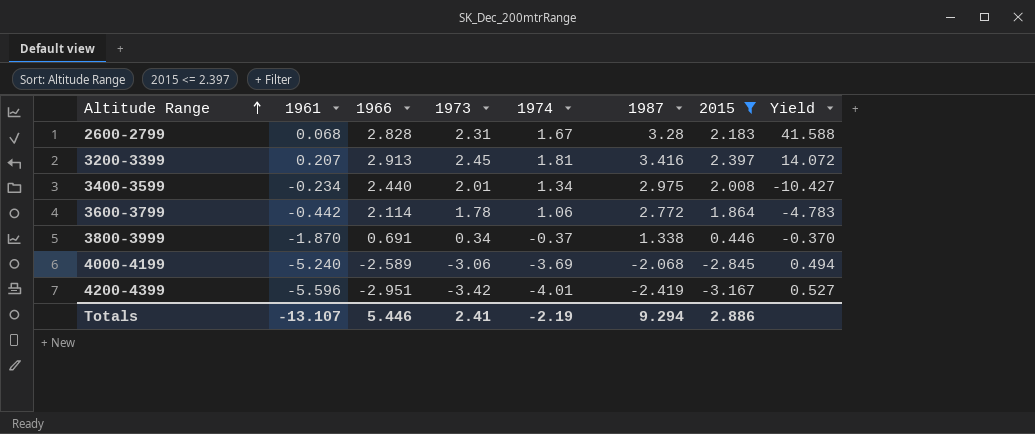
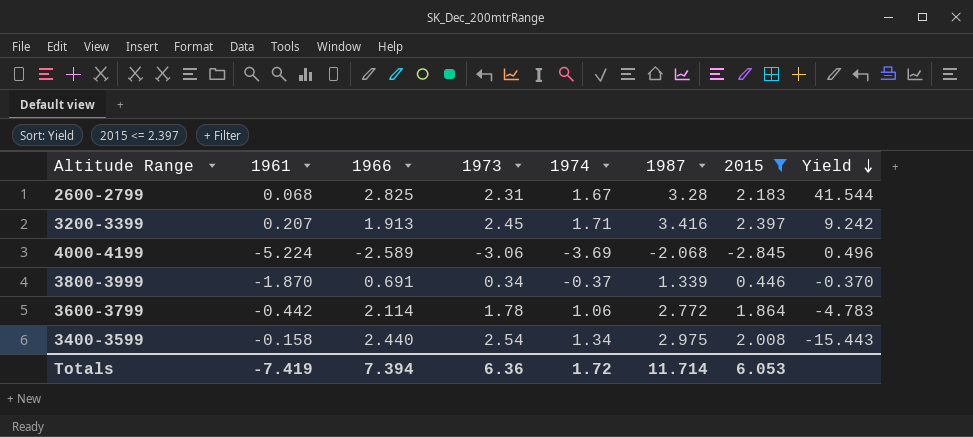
row order: Altitude Range ascending -> Yield descending
row 4200-4399: -5.596 | -2.951 | -3.42 | -4.01 | -2.419 | -3.167 | 0.527 -> none
2600-2799 | 1966: 2.828 -> 2.825
2600-2799 | Yield: 41.588 -> 41.544
3200-3399 | 1966: 2.913 -> 1.913
3200-3399 | 1974: 1.81 -> 1.71
3200-3399 | Yield: 14.072 -> 9.242
4000-4199 | 1961: -5.240 -> -5.224
4000-4199 | Yield: 0.494 -> 0.496
3800-3999 | 1987: 1.338 -> 1.339
3400-3599 | 1961: -0.234 -> -0.158
3400-3599 | 1973: 2.01 -> 2.54
3400-3599 | Yield: -10.427 -> -15.443
Totals | 1961: -13.107 -> -7.419
Totals | 1966: 5.446 -> 7.394
Totals | 1973: 2.41 -> 6.36
Totals | 1974: -2.19 -> 1.72
Totals | 1987: 9.294 -> 11.714
Totals | 2015: 2.886 -> 6.053

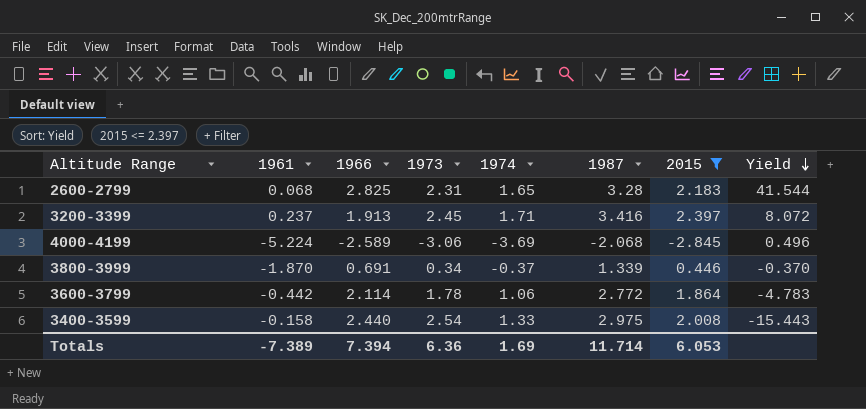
2600-2799 | 1974: 1.67 -> 1.65
3200-3399 | 1961: 0.207 -> 0.237
3200-3399 | Yield: 9.242 -> 8.072
3400-3599 | 1974: 1.34 -> 1.33
Totals | 1961: -7.419 -> -7.389
Totals | 1974: 1.72 -> 1.69

